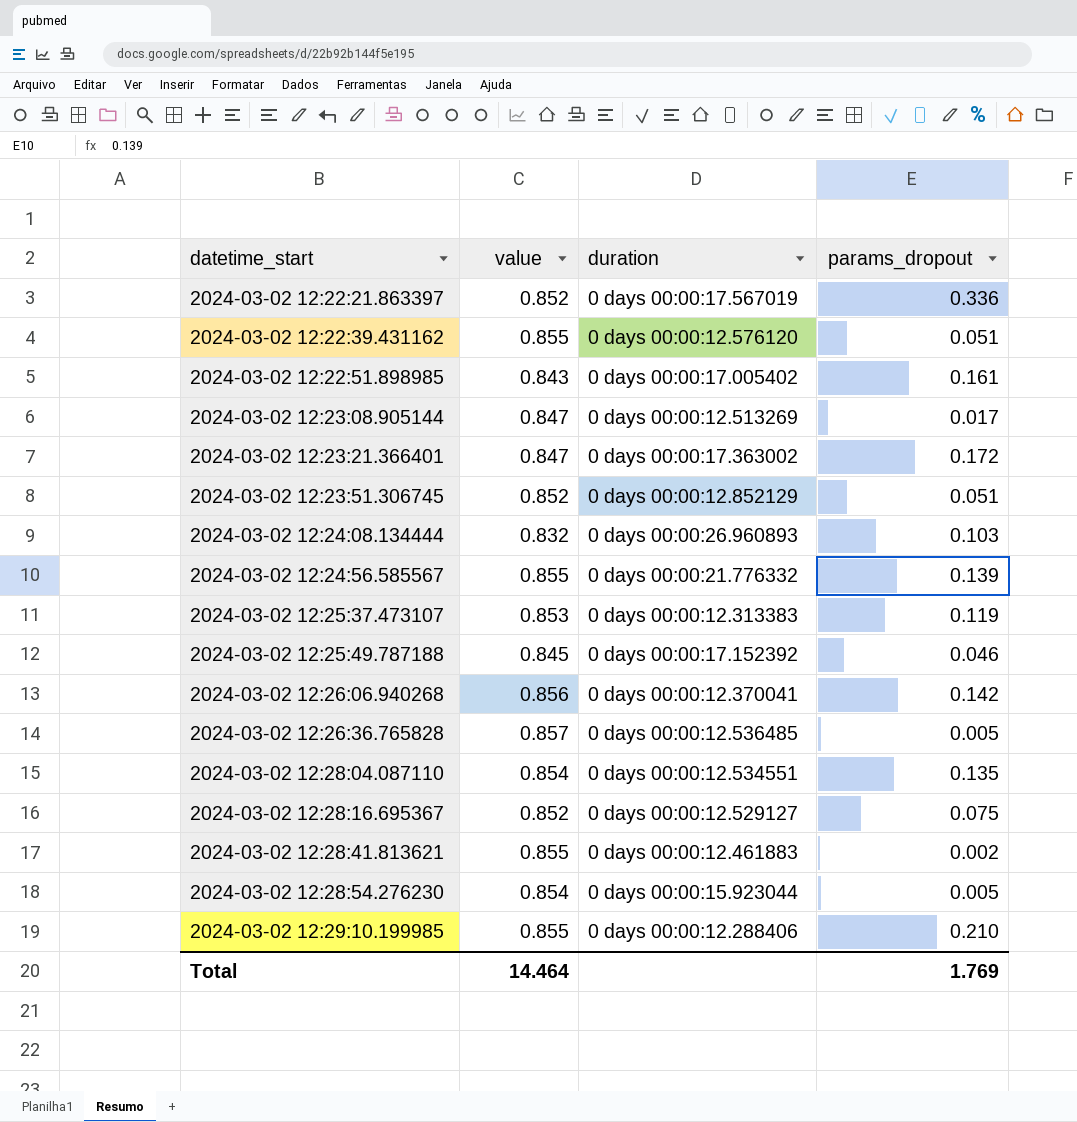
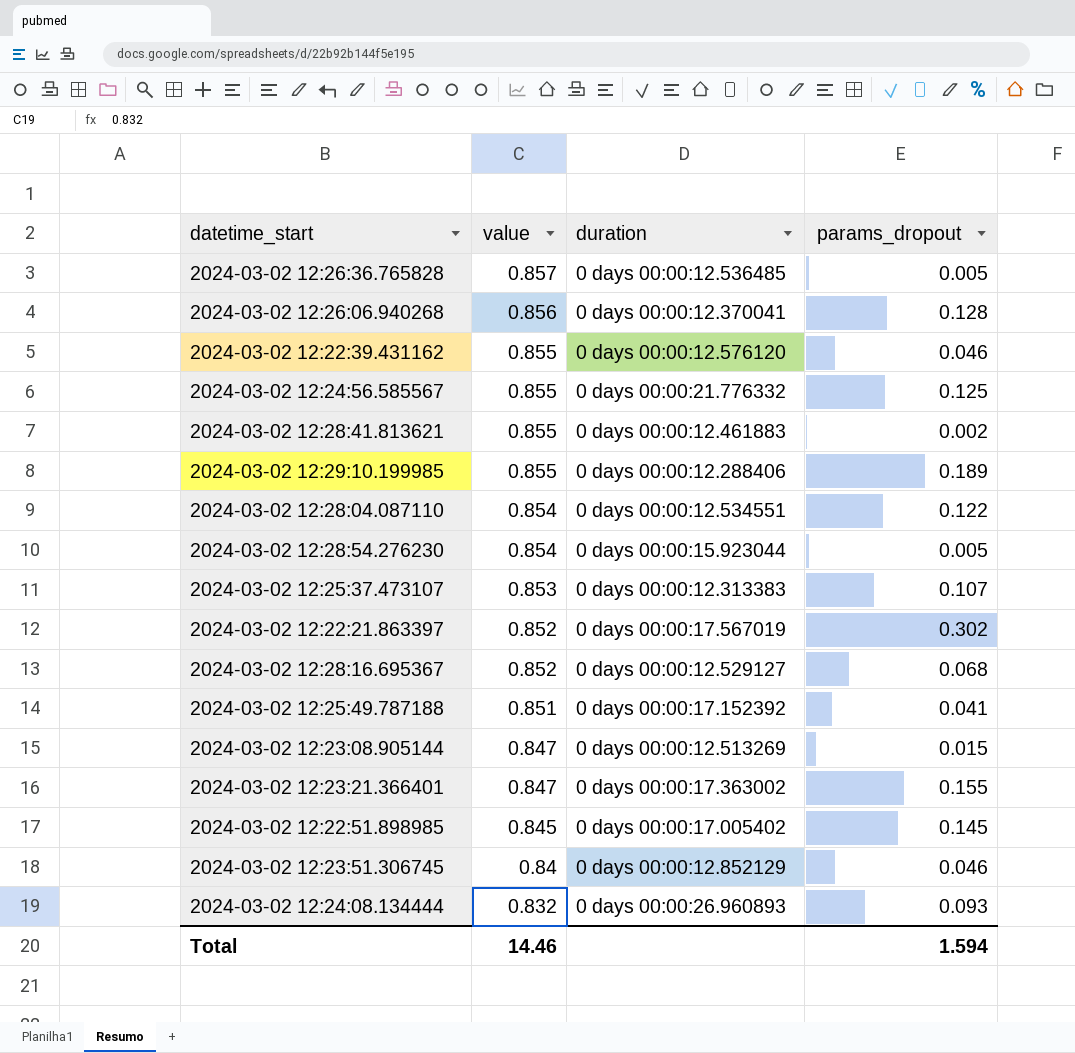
row order: datetime_start ascending -> value descending
2024-03-02 12:26:06.940268 | params_dropout: 0.142 -> 0.128
2024-03-02 12:22:39.431162 | params_dropout: 0.051 -> 0.046
2024-03-02 12:24:56.585567 | params_dropout: 0.139 -> 0.125
2024-03-02 12:29:10.199985 | params_dropout: 0.210 -> 0.189
2024-03-02 12:28:04.087110 | params_dropout: 0.135 -> 0.122
2024-03-02 12:25:37.473107 | params_dropout: 0.119 -> 0.107
2024-03-02 12:22:21.863397 | params_dropout: 0.336 -> 0.302
2024-03-02 12:28:16.695367 | params_dropout: 0.075 -> 0.068
2024-03-02 12:25:49.787188 | value: 0.845 -> 0.851
2024-03-02 12:25:49.787188 | params_dropout: 0.046 -> 0.041
2024-03-02 12:23:08.905144 | params_dropout: 0.017 -> 0.015
2024-03-02 12:23:21.366401 | params_dropout: 0.172 -> 0.155
2024-03-02 12:22:51.898985 | value: 0.843 -> 0.845
2024-03-02 12:22:51.898985 | params_dropout: 0.161 -> 0.145
2024-03-02 12:23:51.306745 | value: 0.852 -> 0.84
2024-03-02 12:23:51.306745 | params_dropout: 0.051 -> 0.046
2024-03-02 12:24:08.134444 | params_dropout: 0.103 -> 0.093
Total | value: 14.464 -> 14.46
Total | params_dropout: 1.769 -> 1.594

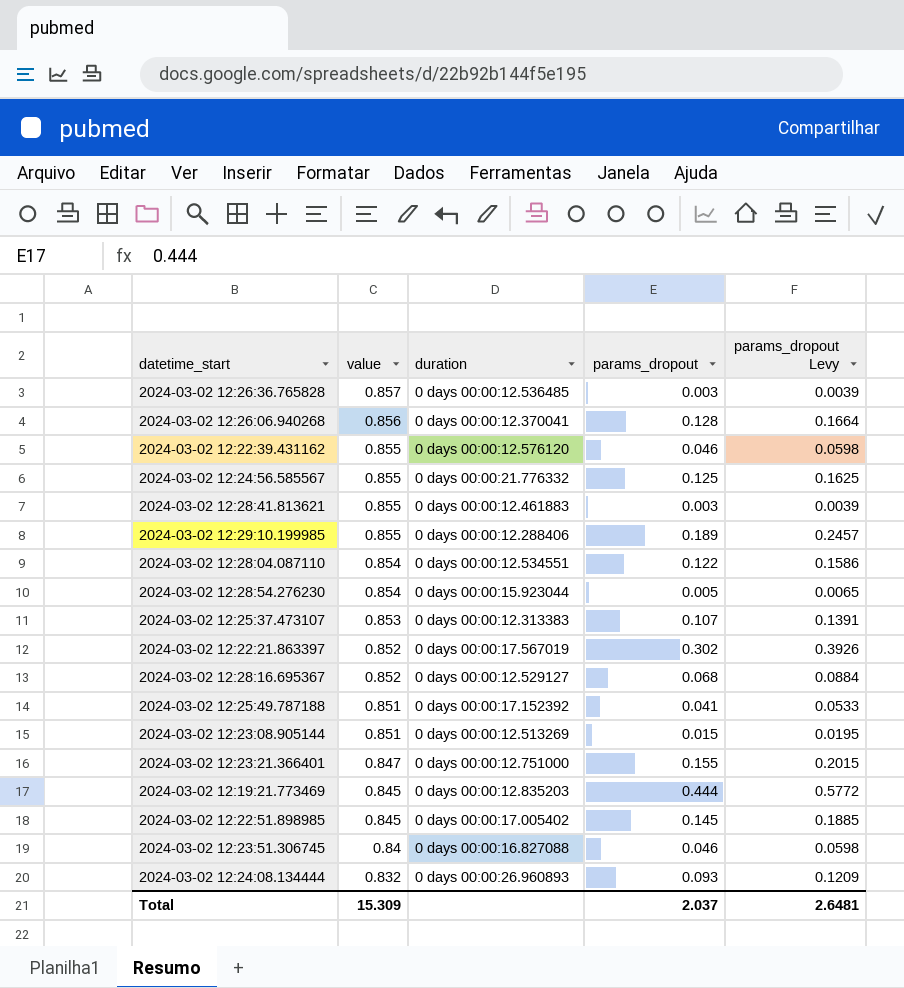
column params_dropout Levy | formula: none -> [params_dropout] * 1.3
2024-03-02 12:26:36.765828 | params_dropout: 0.005 -> 0.003
2024-03-02 12:28:41.813621 | params_dropout: 0.002 -> 0.003
2024-03-02 12:23:08.905144 | value: 0.847 -> 0.851
2024-03-02 12:23:21.366401 | duration: 0 days 00:00:17.363002 -> 0 days 00:00:12.751000
row 2024-03-02 12:19:21.773469: none -> 0.845 | 0 days 00:00:12.835203 | 0.444 | 0.5772
2024-03-02 12:23:51.306745 | duration: 0 days 00:00:12.852129 -> 0 days 00:00:16.827088
Total | value: 14.46 -> 15.309
Total | params_dropout: 1.594 -> 2.037

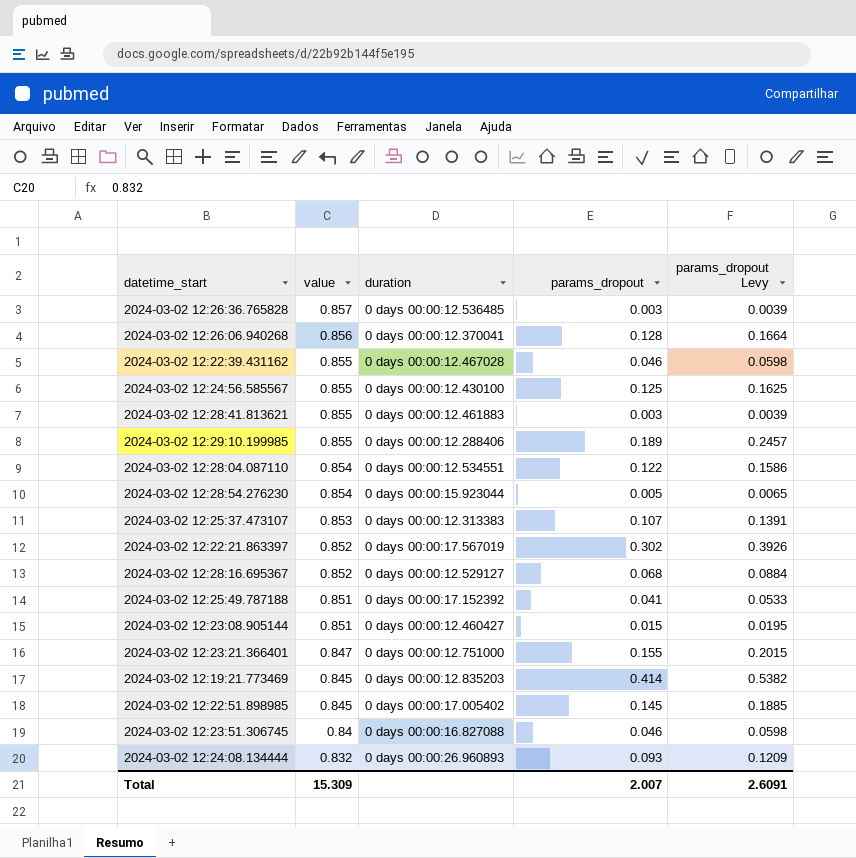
2024-03-02 12:22:39.431162 | duration: 0 days 00:00:12.576120 -> 0 days 00:00:12.467028
2024-03-02 12:24:56.585567 | duration: 0 days 00:00:21.776332 -> 0 days 00:00:12.430100
2024-03-02 12:23:08.905144 | duration: 0 days 00:00:12.513269 -> 0 days 00:00:12.460427
2024-03-02 12:19:21.773469 | params_dropout: 0.444 -> 0.414
2024-03-02 12:19:21.773469 | params_dropout Levy: 0.5772 -> 0.5382
Total | params_dropout: 2.037 -> 2.007
Total | params_dropout Levy: 2.6481 -> 2.6091

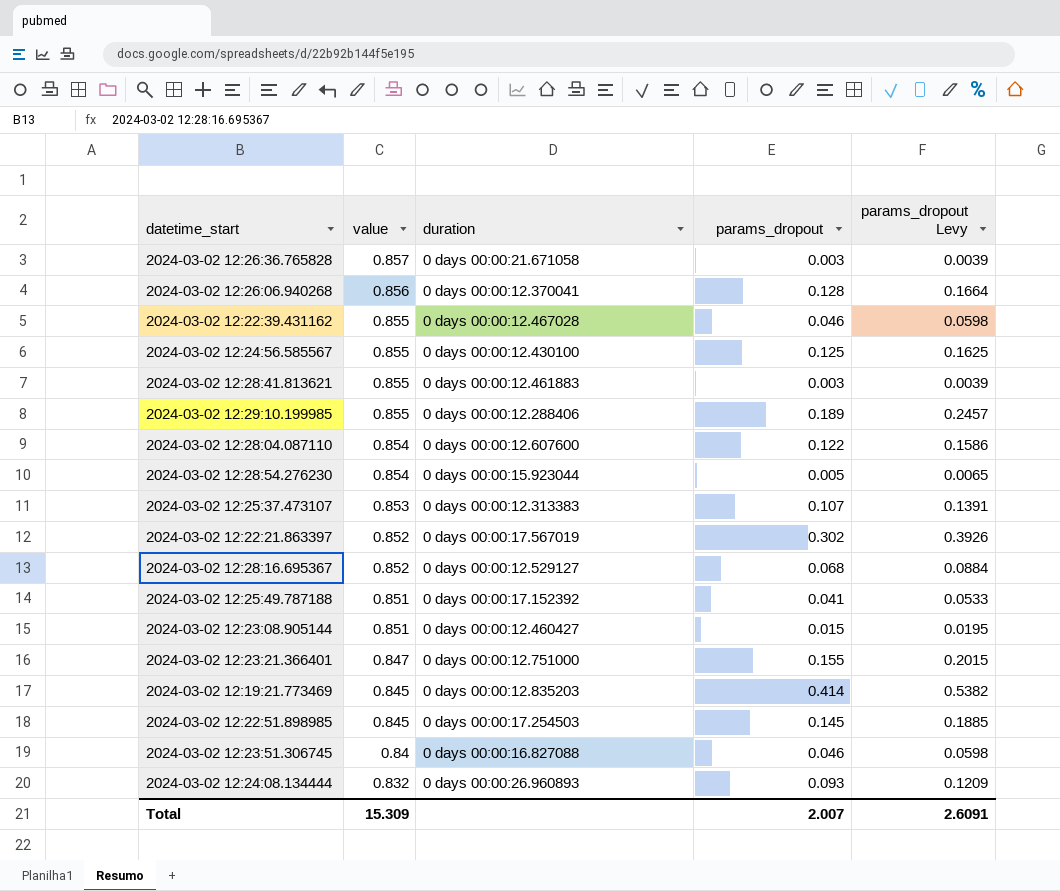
2024-03-02 12:26:36.765828 | duration: 0 days 00:00:12.536485 -> 0 days 00:00:21.671058
2024-03-02 12:28:04.087110 | duration: 0 days 00:00:12.534551 -> 0 days 00:00:12.607600
2024-03-02 12:22:51.898985 | duration: 0 days 00:00:17.005402 -> 0 days 00:00:17.254503

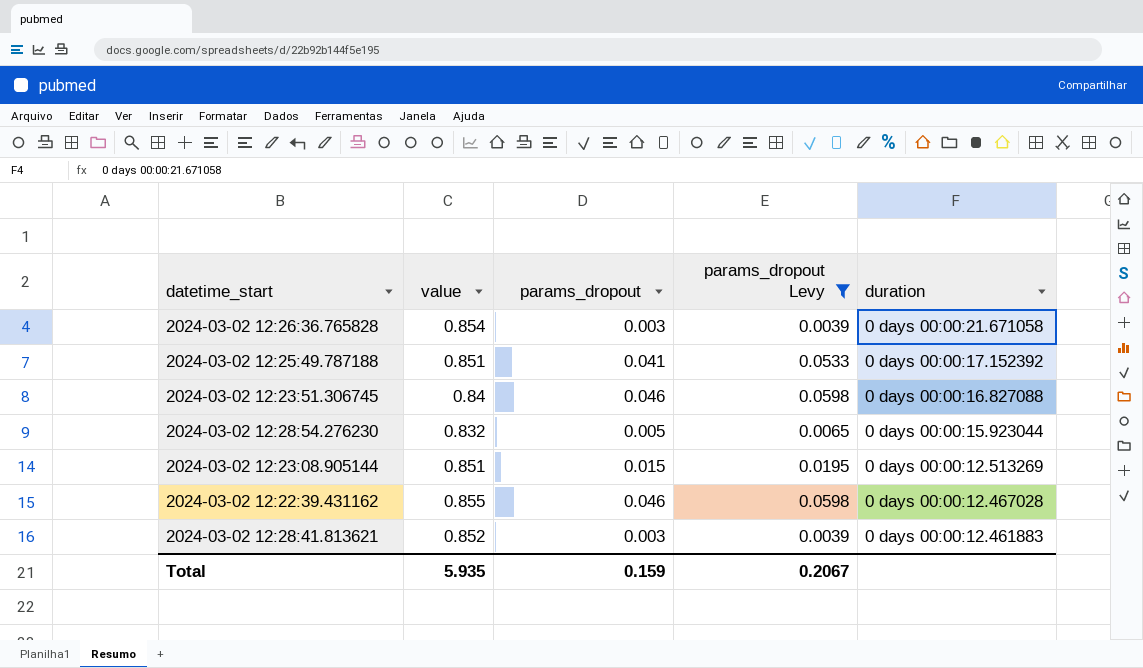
filter: none -> params_dropout Levy <= 0.0598
row order: value descending -> duration descending
column duration | position: 3 -> 5
2024-03-02 12:26:36.765828 | value: 0.857 -> 0.854
2024-03-02 12:28:54.276230 | value: 0.854 -> 0.832
2024-03-02 12:23:08.905144 | duration: 0 days 00:00:12.460427 -> 0 days 00:00:12.513269
2024-03-02 12:28:41.813621 | value: 0.855 -> 0.852
Total | value: 15.309 -> 5.935
Total | params_dropout: 2.007 -> 0.159
Total | params_dropout Levy: 2.6091 -> 0.2067

